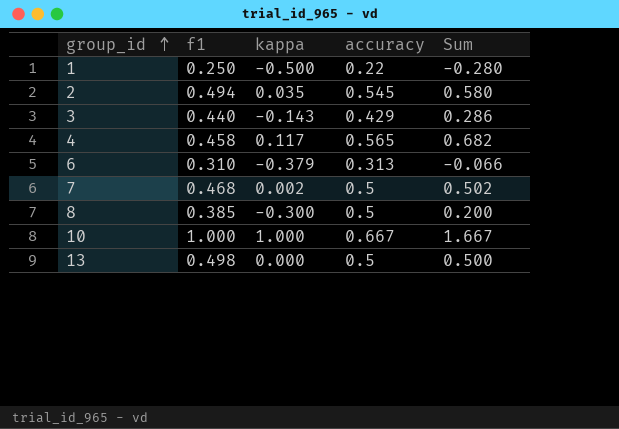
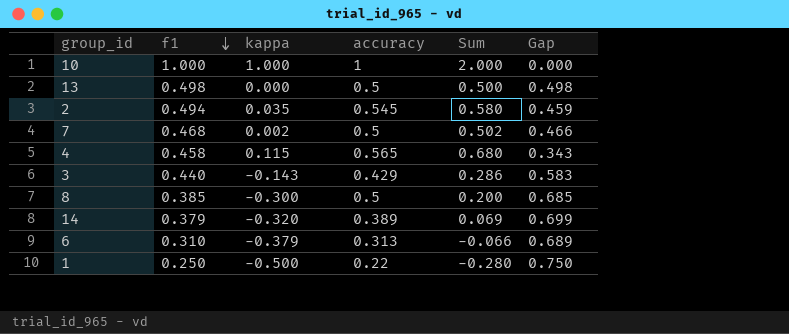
row order: group_id ascending -> f1 descending
column Gap | formula: none -> [f1] - [kappa]
10 | accuracy: 0.667 -> 1
10 | Sum: 1.667 -> 2.000
4 | kappa: 0.117 -> 0.115
4 | Sum: 0.682 -> 0.680
row 14: none -> 0.379 | -0.320 | 0.389 | 0.069 | 0.699

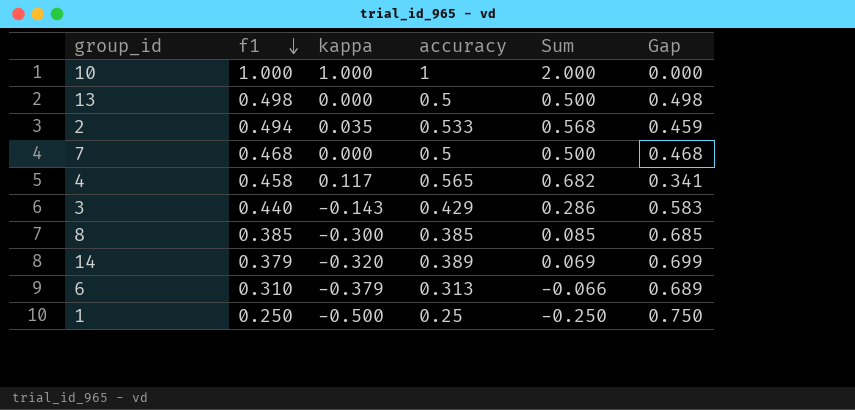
2 | accuracy: 0.545 -> 0.533
2 | Sum: 0.580 -> 0.568
7 | kappa: 0.002 -> 0.000
7 | Sum: 0.502 -> 0.500
7 | Gap: 0.466 -> 0.468
4 | kappa: 0.115 -> 0.117
4 | Sum: 0.680 -> 0.682
4 | Gap: 0.343 -> 0.341
8 | accuracy: 0.5 -> 0.385
8 | Sum: 0.200 -> 0.085
1 | accuracy: 0.22 -> 0.25
1 | Sum: -0.280 -> -0.250

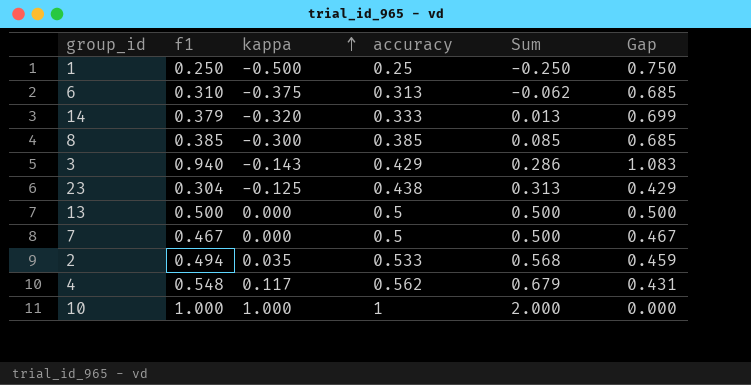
row order: f1 descending -> kappa ascending
6 | kappa: -0.379 -> -0.375
6 | Sum: -0.066 -> -0.062
6 | Gap: 0.689 -> 0.685
14 | accuracy: 0.389 -> 0.333
14 | Sum: 0.069 -> 0.013
3 | f1: 0.440 -> 0.940
3 | Gap: 0.583 -> 1.083
row 23: none -> 0.304 | -0.125 | 0.438 | 0.313 | 0.429
13 | f1: 0.498 -> 0.500
13 | Gap: 0.498 -> 0.500
7 | f1: 0.468 -> 0.467
7 | Gap: 0.468 -> 0.467
4 | f1: 0.458 -> 0.548
4 | accuracy: 0.565 -> 0.562
4 | Sum: 0.682 -> 0.679
4 | Gap: 0.341 -> 0.431

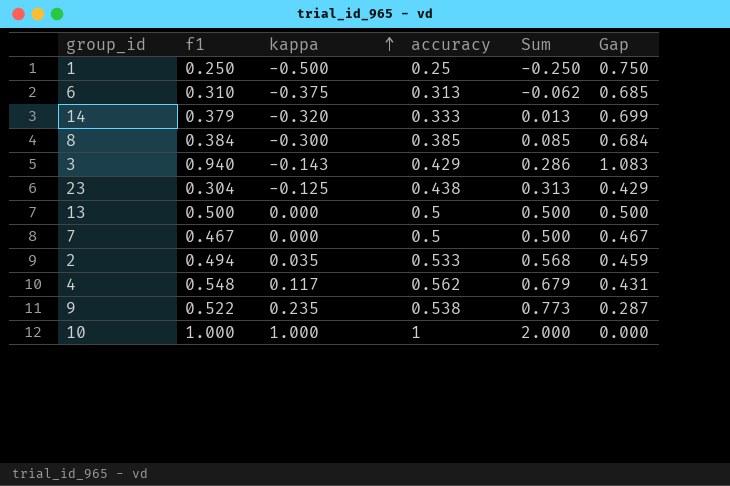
8 | f1: 0.385 -> 0.384
8 | Gap: 0.685 -> 0.684
row 9: none -> 0.522 | 0.235 | 0.538 | 0.773 | 0.287

